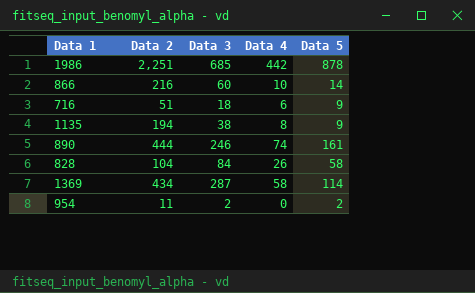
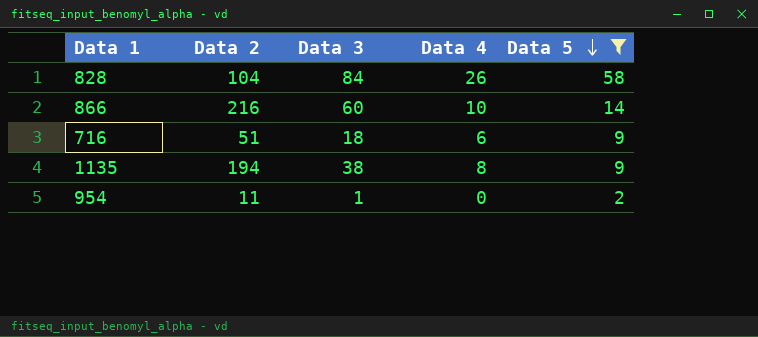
filter: none -> Data 5 <= 58
row order: none -> Data 5 descending
954 | Data 3: 2 -> 1

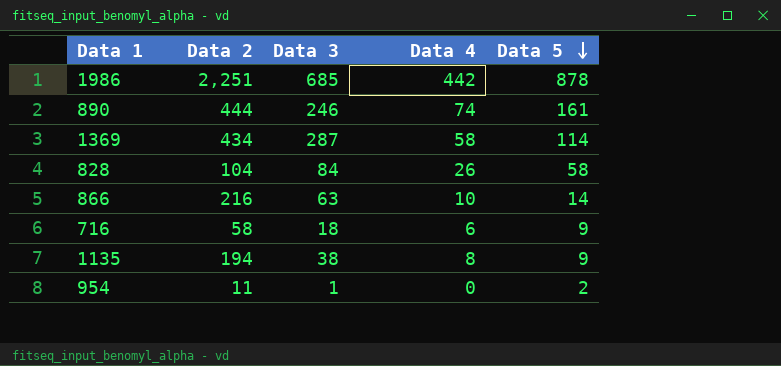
filter: Data 5 <= 58 -> none
866 | Data 3: 60 -> 63
716 | Data 2: 51 -> 58

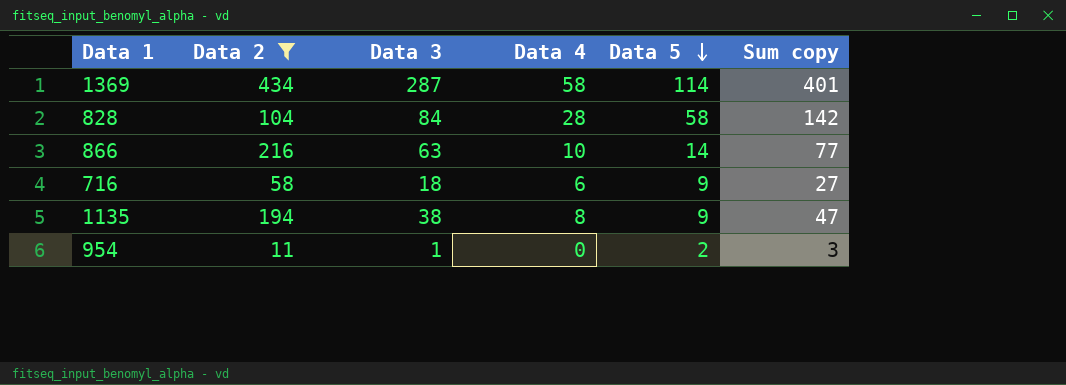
filter: none -> Data 2 <= 434
column Sum copy | formula: none -> [Data 3] + [Data 5]
828 | Data 4: 26 -> 28

